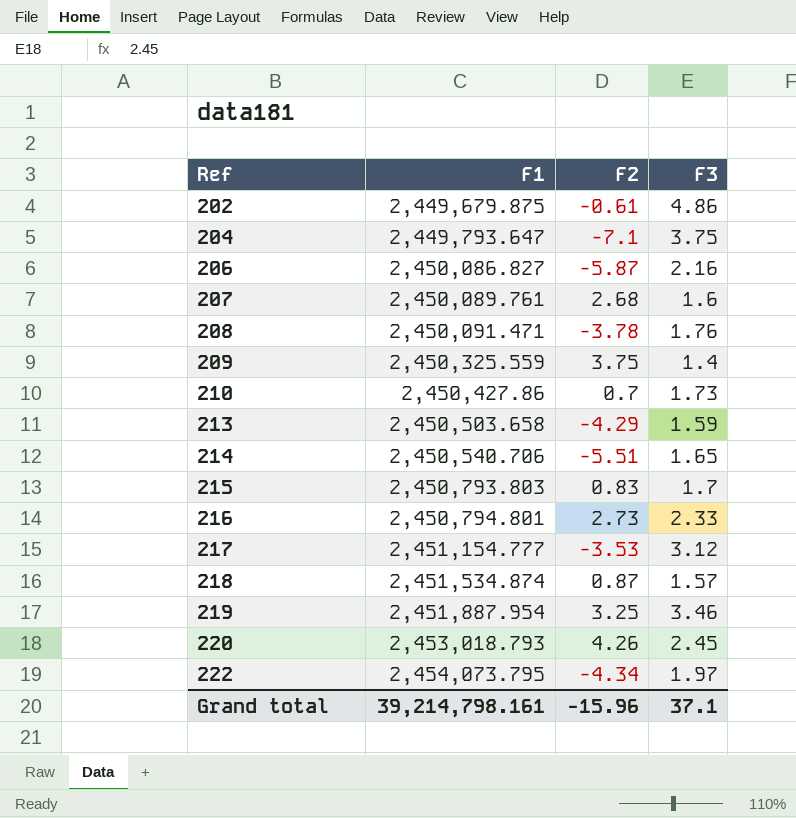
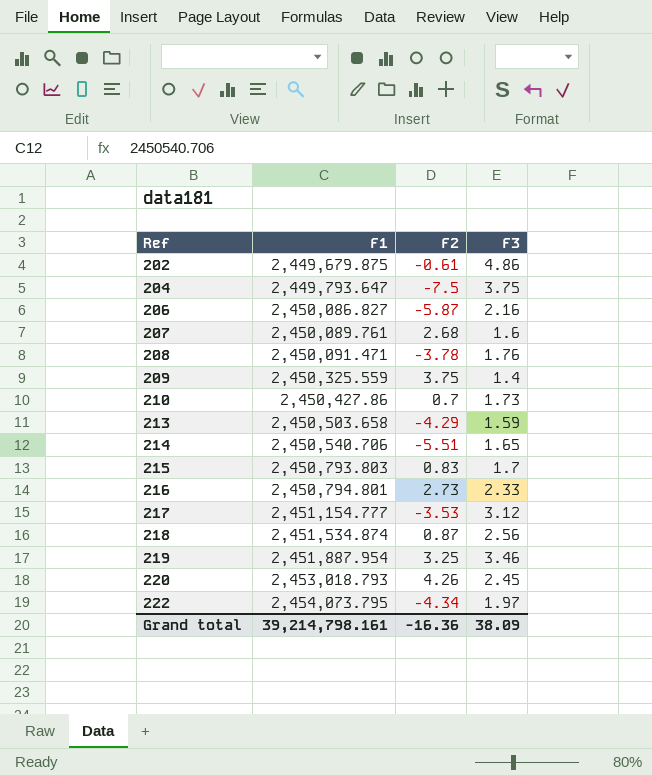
204 | F2: -7.1 -> -7.5
218 | F3: 1.57 -> 2.56
Grand total | F2: -15.96 -> -16.36
Grand total | F3: 37.1 -> 38.09

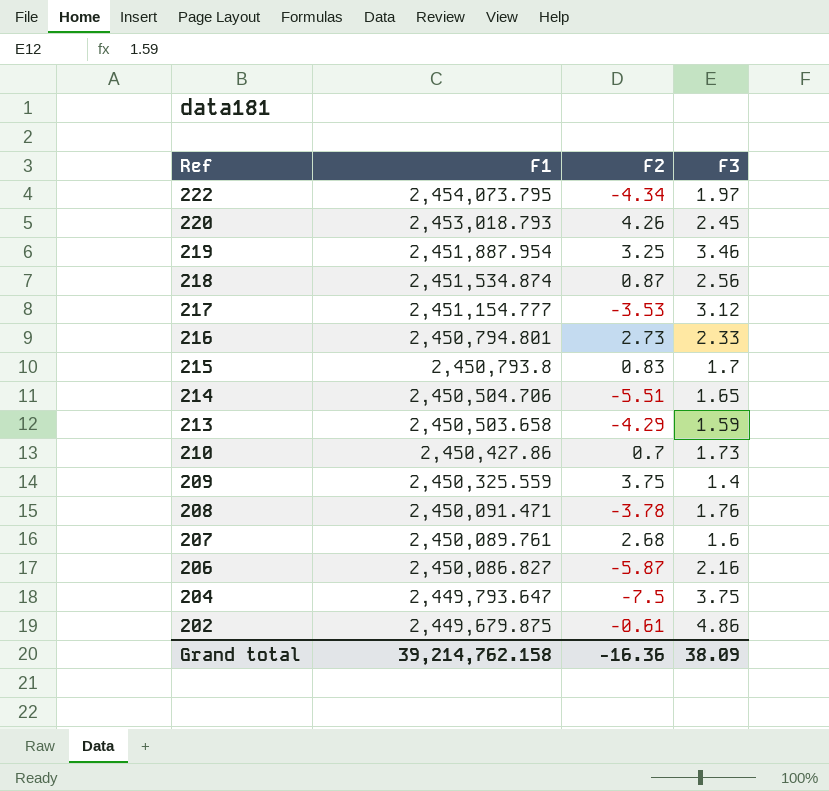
row order: Ref ascending -> Ref descending
215 | F1: 2,450,793.803 -> 2,450,793.8
214 | F1: 2,450,540.706 -> 2,450,504.706
Grand total | F1: 39,214,798.161 -> 39,214,762.158

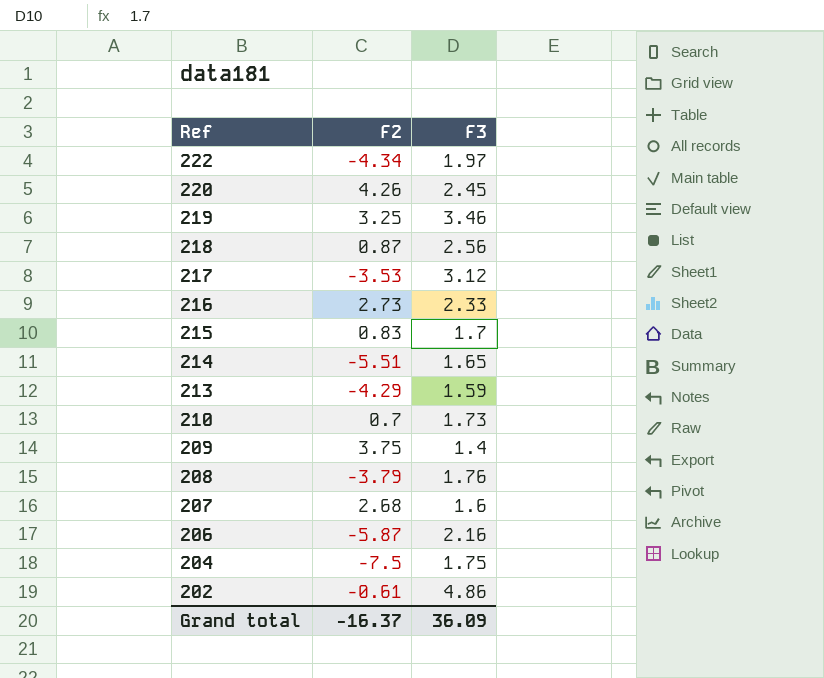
column F1 | position: 2 -> none
208 | F2: -3.78 -> -3.79
204 | F3: 3.75 -> 1.75
Grand total | F2: -16.36 -> -16.37
Grand total | F3: 38.09 -> 36.09

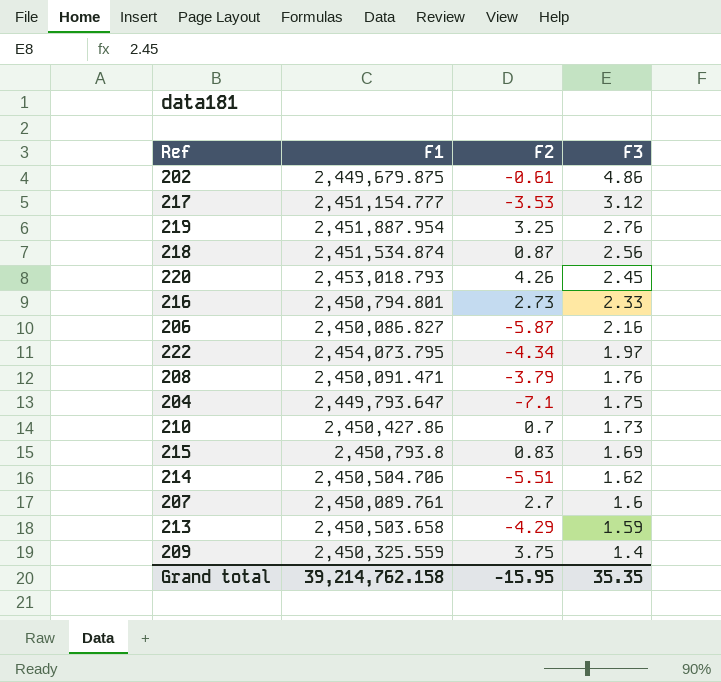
row order: Ref descending -> F3 descending
column F1 | position: none -> 2
219 | F3: 3.46 -> 2.76
204 | F2: -7.5 -> -7.1
215 | F3: 1.7 -> 1.69
214 | F3: 1.65 -> 1.62
207 | F2: 2.68 -> 2.7
Grand total | F2: -16.37 -> -15.95
Grand total | F3: 36.09 -> 35.35

